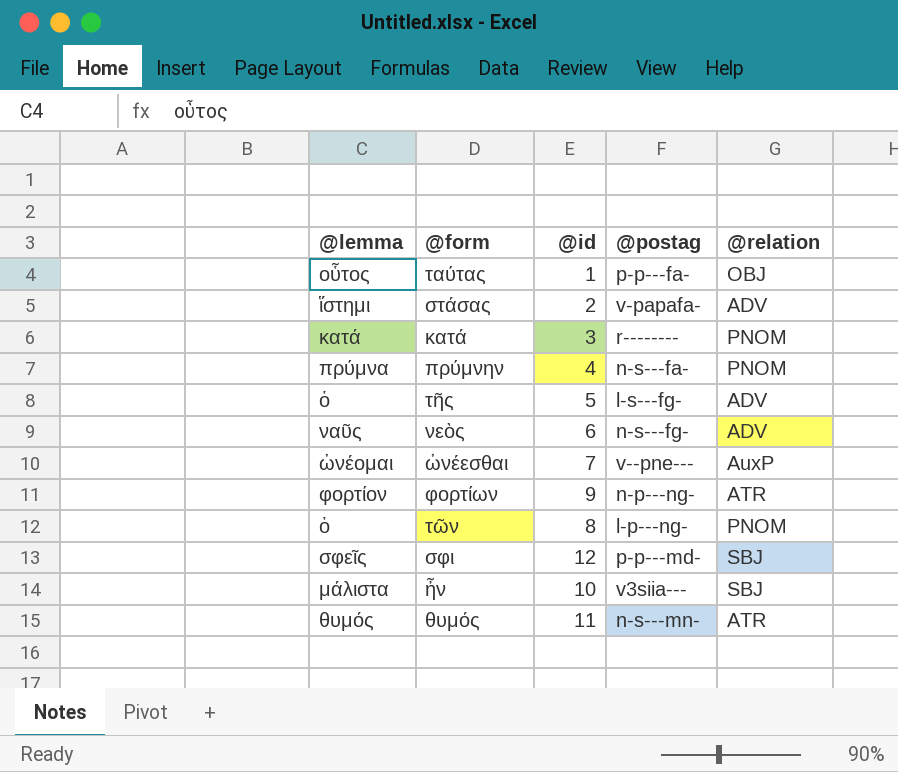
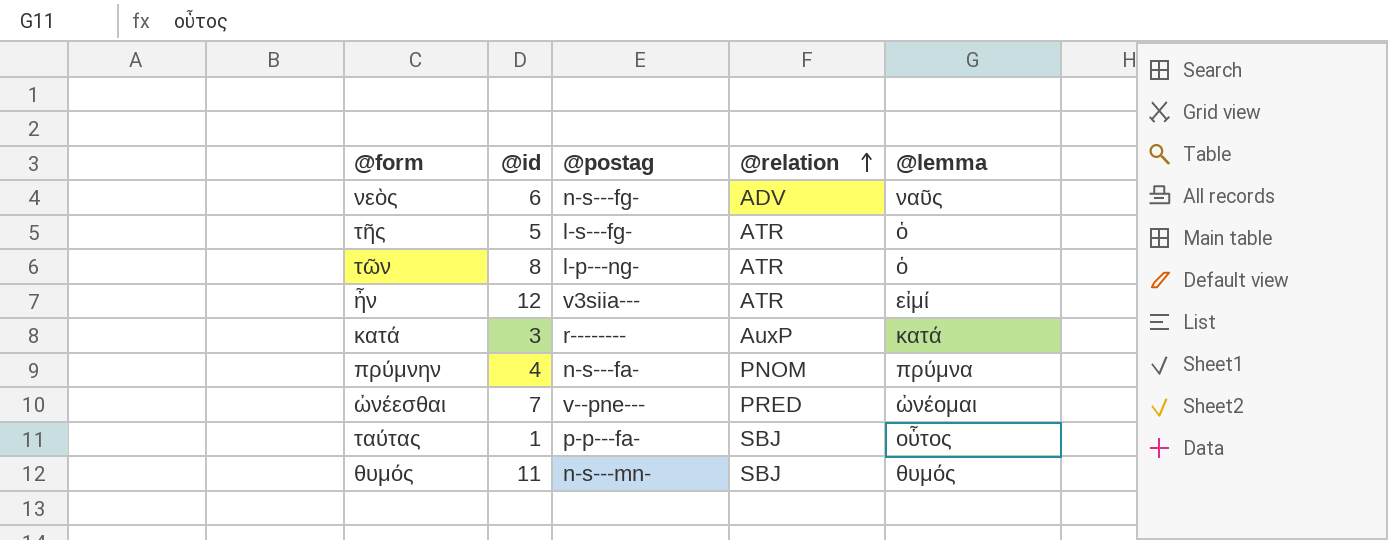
row order: none -> @relation ascending
column @lemma | position: 1 -> 5
row στάσας: ἵστημι | 2 | v-papafa- | ADV -> none
row φορτίων: φορτίον | 9 | n-p---ng- | ATR -> none
row σφι: σφεῖς | 12 | p-p---md- | SBJ -> none
τῆς | @relation: ADV -> ATR
τῶν | @relation: PNOM -> ATR
ἦν | @id: 10 -> 12
ἦν | @relation: SBJ -> ATR
ἦν | @lemma: μάλιστα -> εἰμί
κατά | @relation: PNOM -> AuxP
ὠνέεσθαι | @relation: AuxP -> PRED
ταύτας | @relation: OBJ -> SBJ
θυμός | @relation: ATR -> SBJ

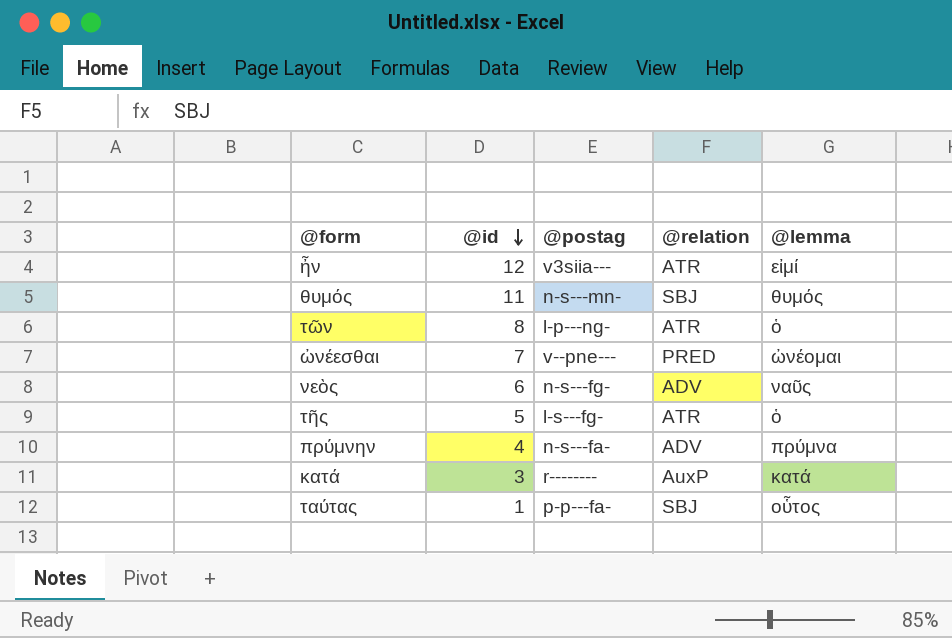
row order: @relation ascending -> @id descending
πρύμνην | @relation: PNOM -> ADV

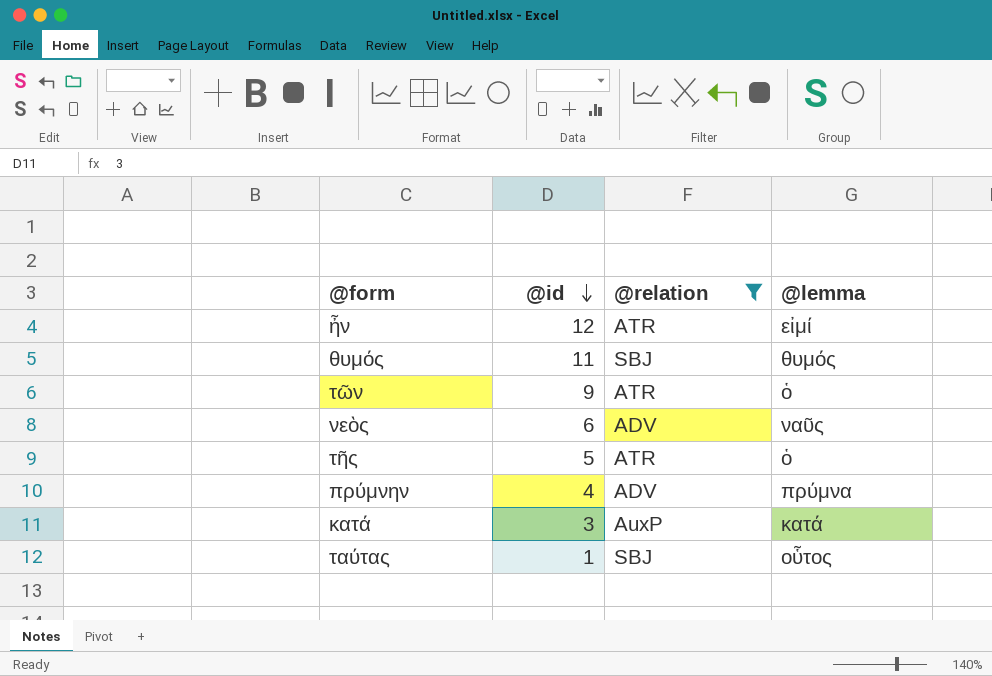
filter: none -> @relation != PRED
column @postag | position: 3 -> none
τῶν | @id: 8 -> 9

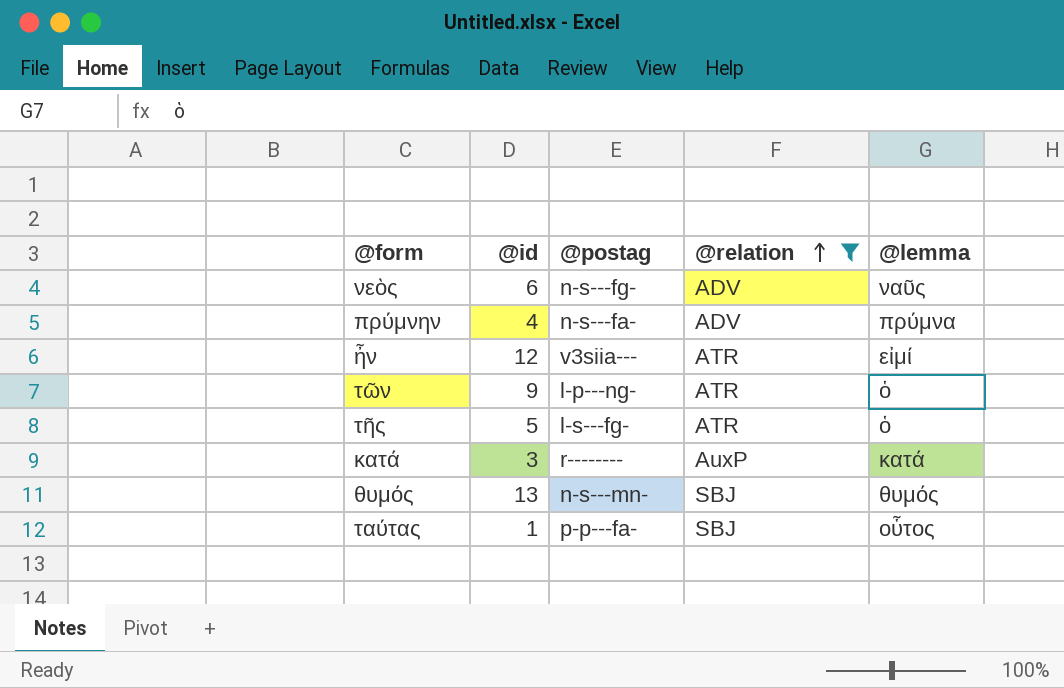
row order: @id descending -> @relation ascending
column @postag | position: none -> 3
θυμός | @id: 11 -> 13

